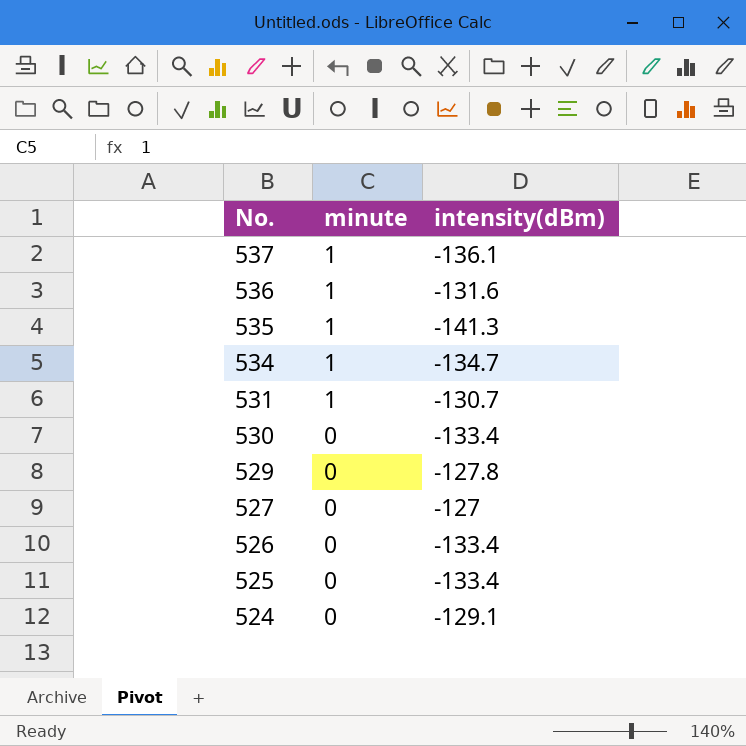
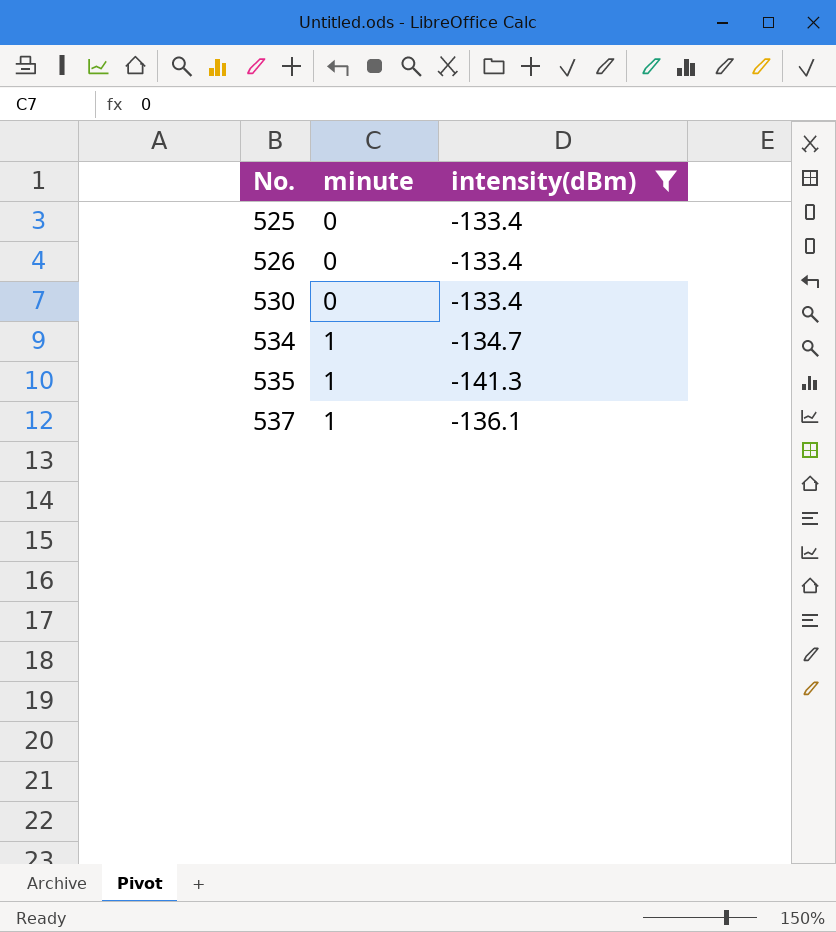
filter: none -> intensity(dBm) <= -133.4
row order: No. descending -> No. ascending

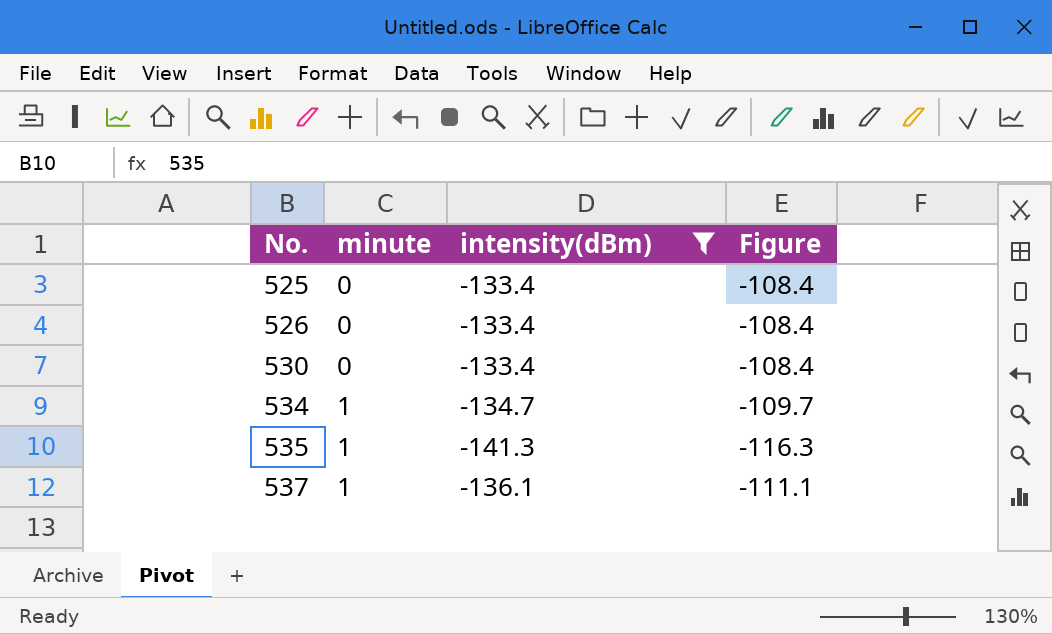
column Figure | formula: none -> [intensity(dBm)] + 25

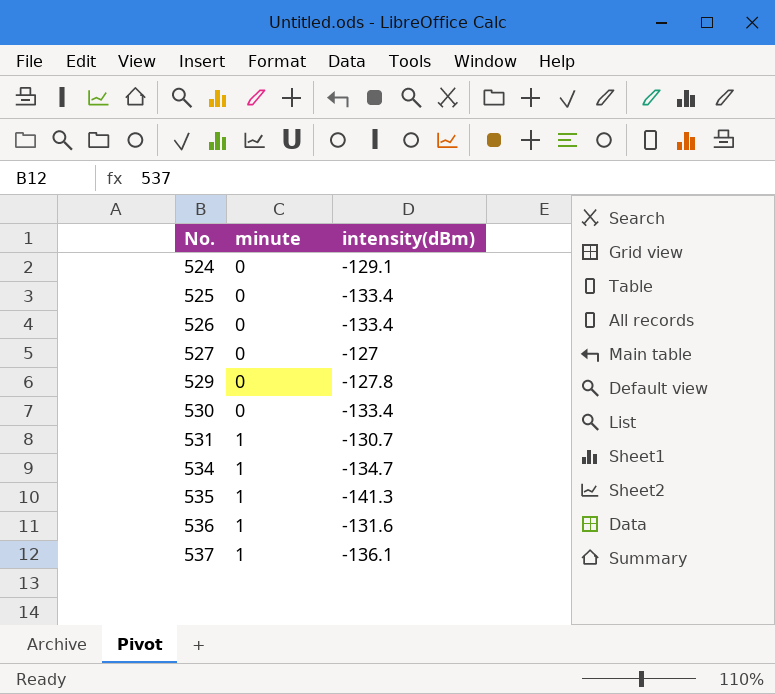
filter: intensity(dBm) <= -133.4 -> none
column Figure | formula: [intensity(dBm)] + 25 -> none

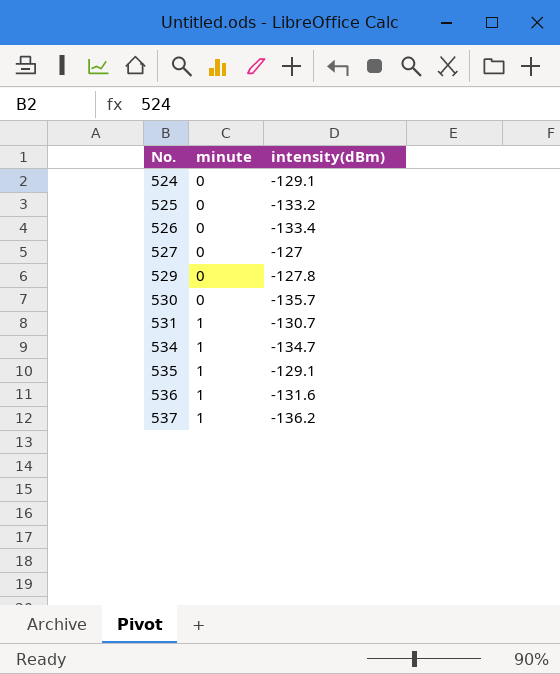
525 | intensity(dBm): -133.4 -> -133.2
530 | intensity(dBm): -133.4 -> -135.7
535 | intensity(dBm): -141.3 -> -129.1
537 | intensity(dBm): -136.1 -> -136.2

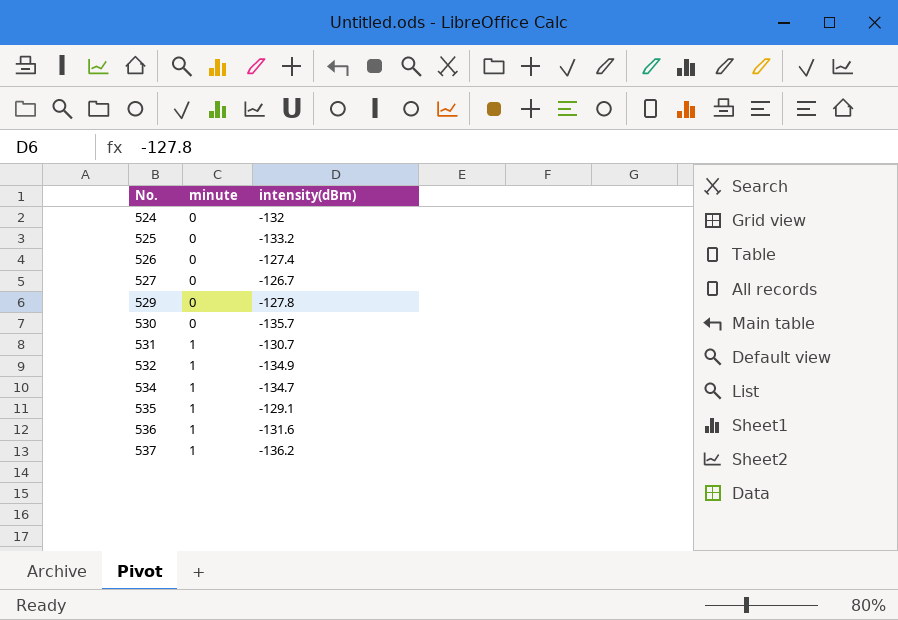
524 | intensity(dBm): -129.1 -> -132
526 | intensity(dBm): -133.4 -> -127.4
527 | intensity(dBm): -127 -> -126.7
row 532: none -> 1 | -134.9

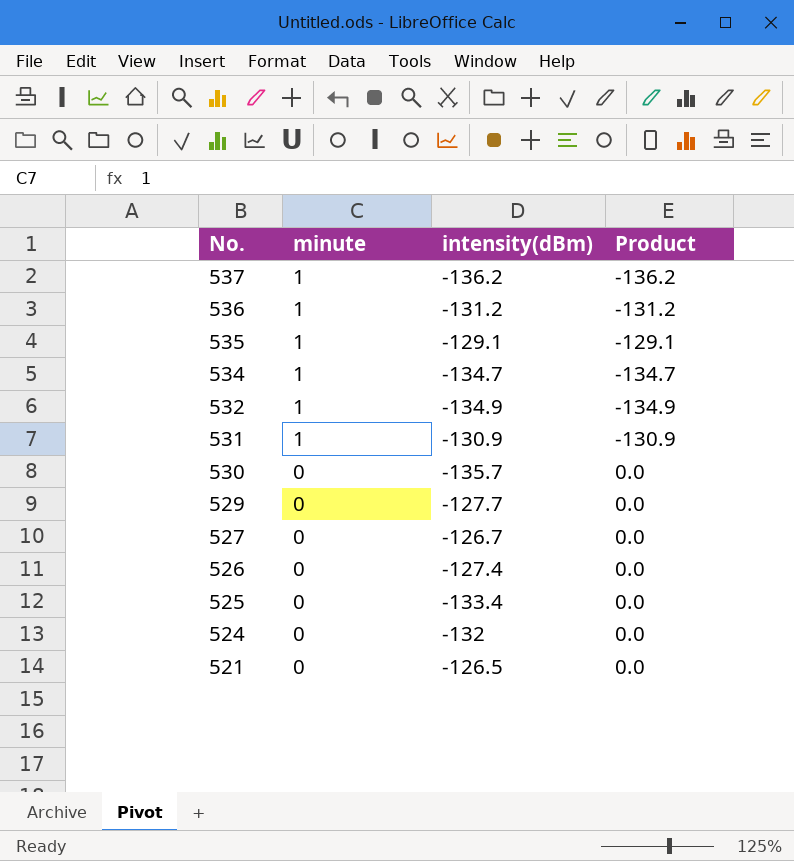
row order: No. ascending -> No. descending
column Product | formula: none -> [minute] * [intensity(dBm)]
536 | intensity(dBm): -131.6 -> -131.2
531 | intensity(dBm): -130.7 -> -130.9
529 | intensity(dBm): -127.8 -> -127.7
525 | intensity(dBm): -133.2 -> -133.4
row 521: none -> 0 | -126.5 | 0.0

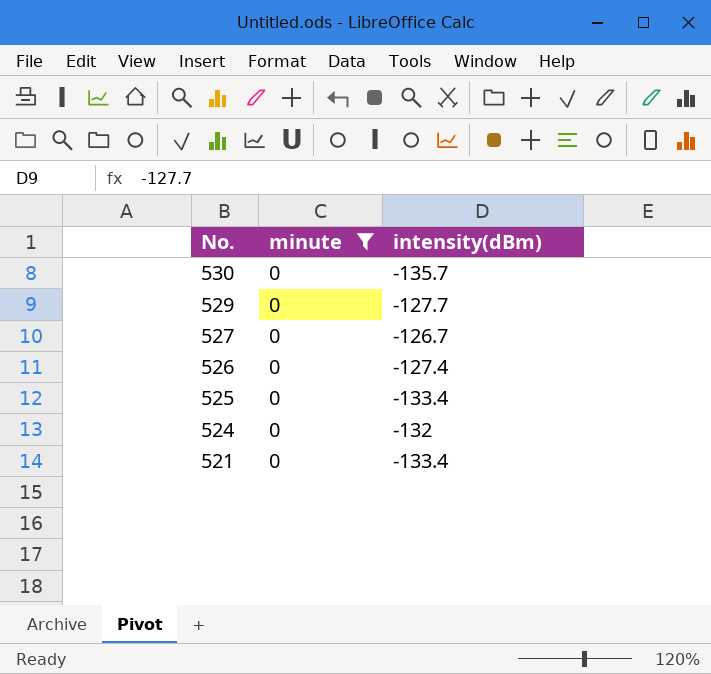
filter: none -> minute = 0
column Product | formula: [minute] * [intensity(dBm)] -> none
521 | intensity(dBm): -126.5 -> -133.4

